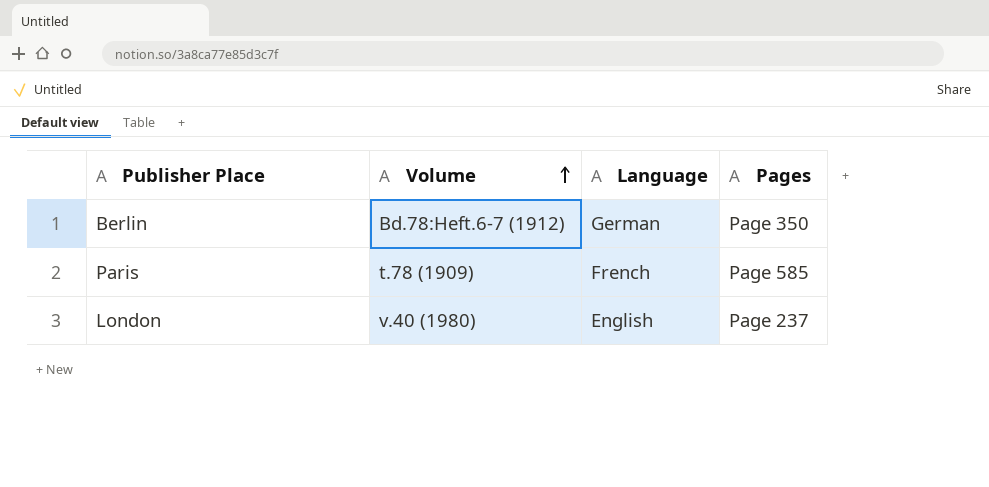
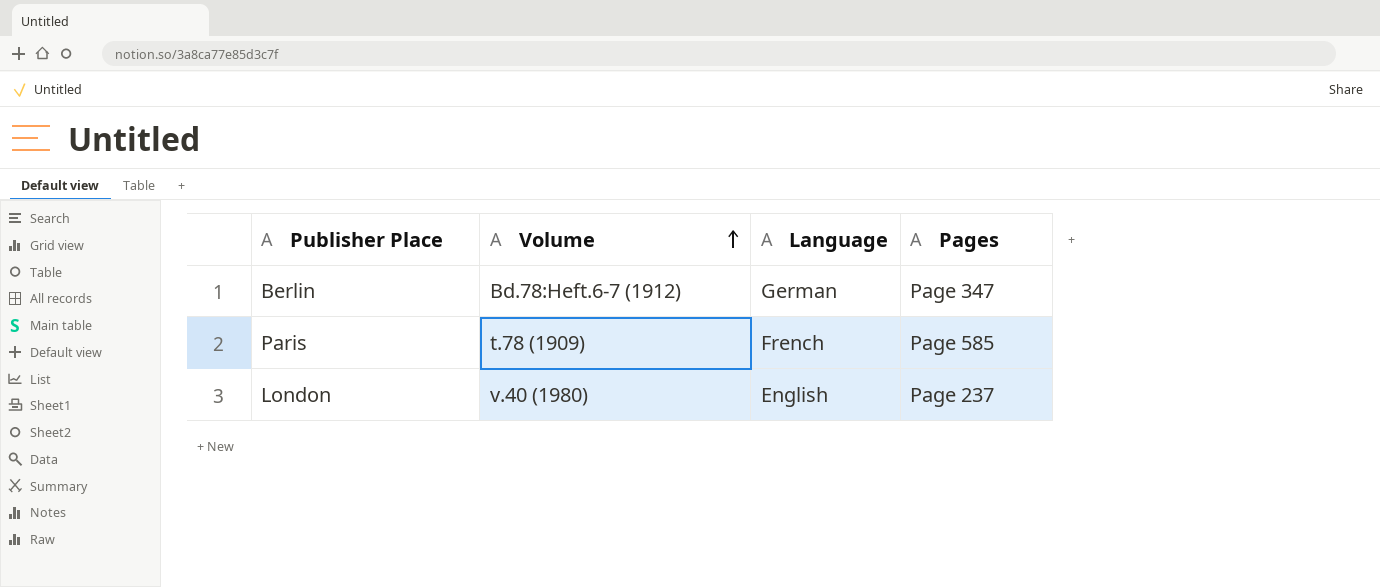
Berlin | Pages: Page 350 -> Page 347

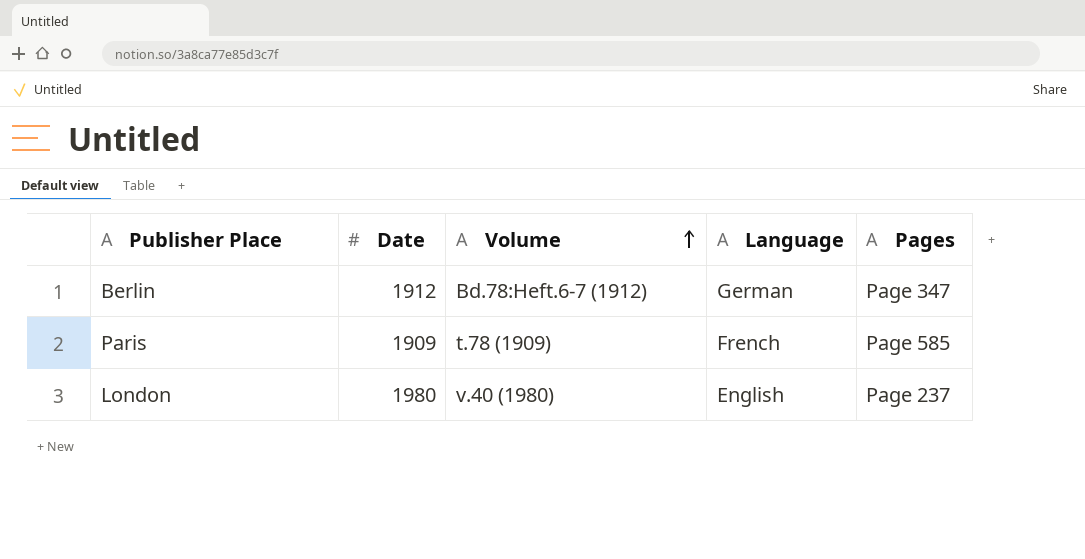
column Date | position: none -> 2

